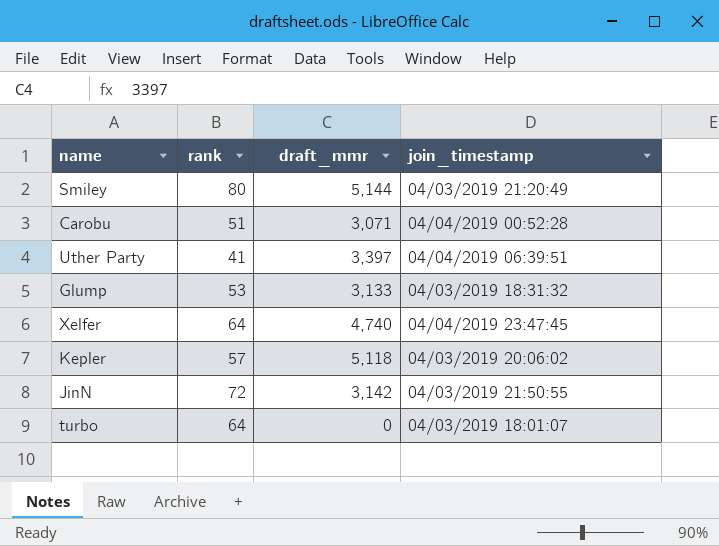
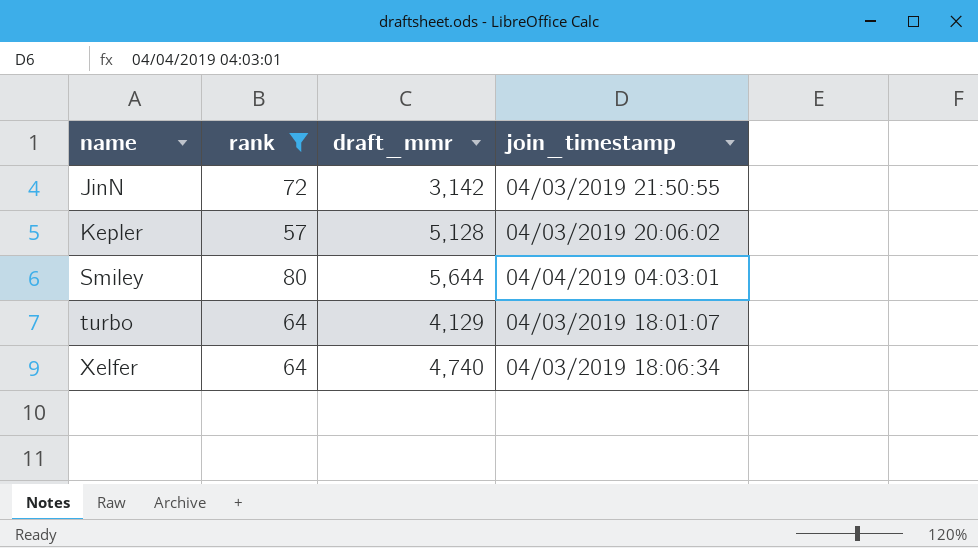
filter: none -> rank >= 57
row order: none -> name ascending
Kepler | draft_mmr: 5,118 -> 5,128
Smiley | draft_mmr: 5,144 -> 5,644
Smiley | join_timestamp: 04/03/2019 21:20:49 -> 04/04/2019 04:03:01
turbo | draft_mmr: 0 -> 4,129
Xelfer | join_timestamp: 04/04/2019 23:47:45 -> 04/03/2019 18:06:34

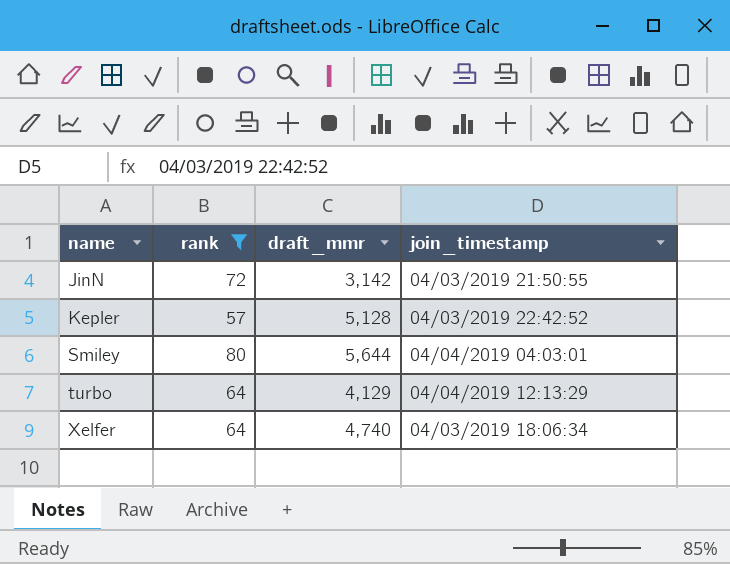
Kepler | join_timestamp: 04/03/2019 20:06:02 -> 04/03/2019 22:42:52
turbo | join_timestamp: 04/03/2019 18:01:07 -> 04/04/2019 12:13:29

